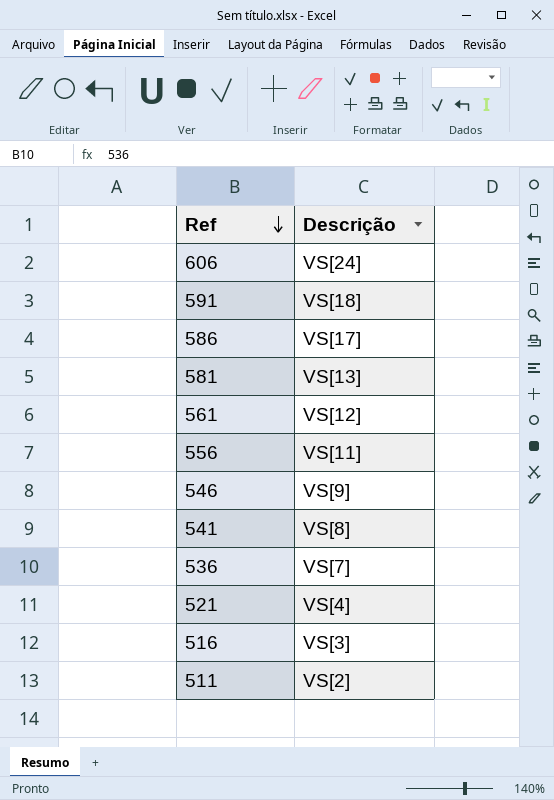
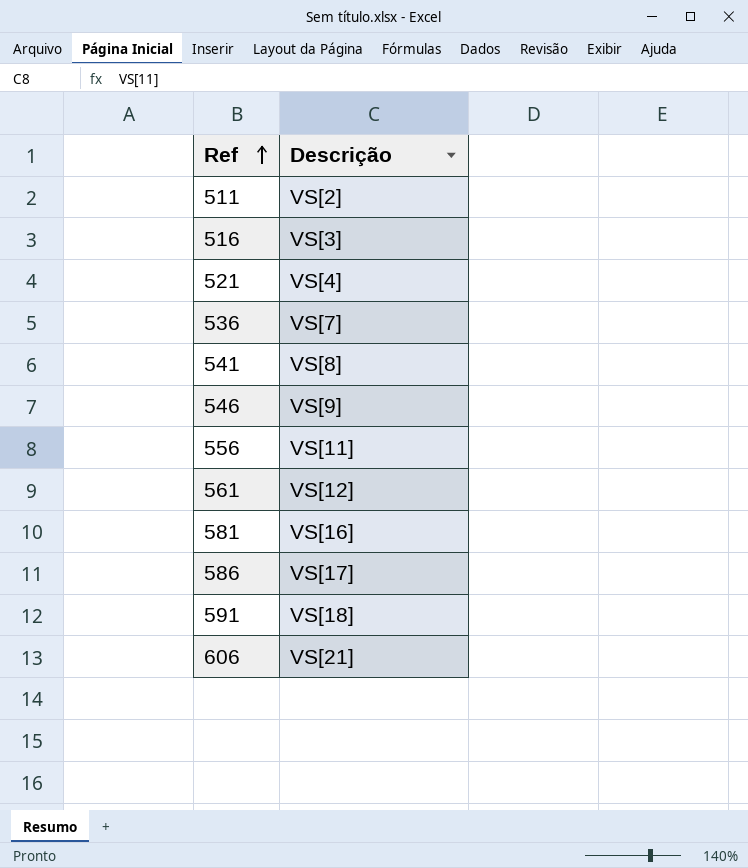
row order: Ref descending -> Ref ascending
581 | Descrição: VS[13] -> VS[16]
606 | Descrição: VS[24] -> VS[21]

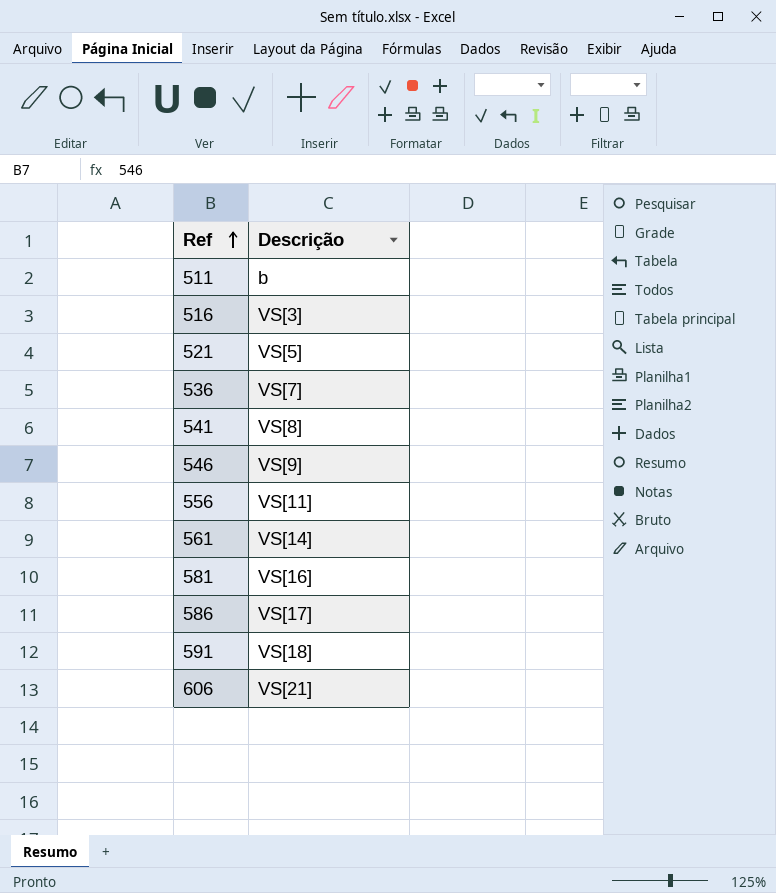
511 | Descrição: VS[2] -> b
521 | Descrição: VS[4] -> VS[5]
561 | Descrição: VS[12] -> VS[14]

